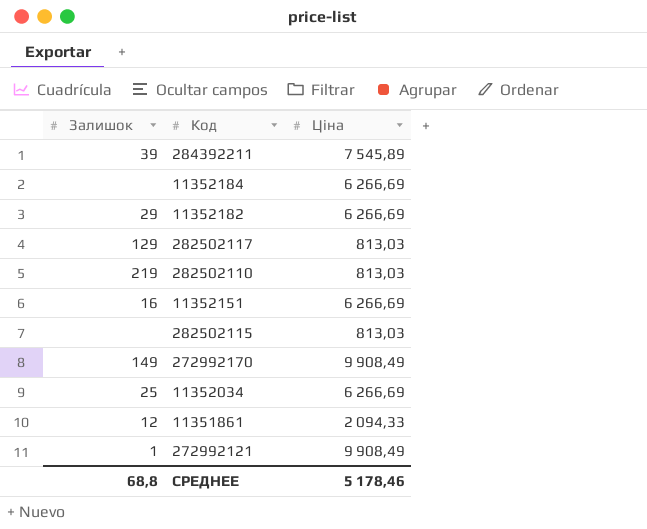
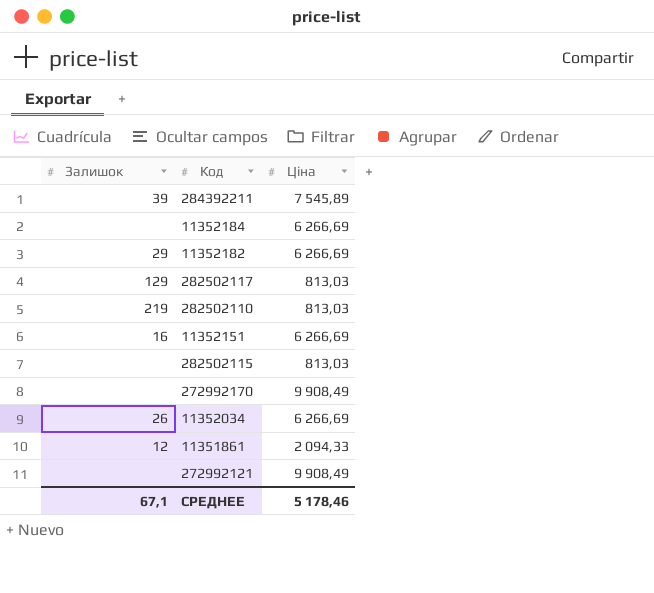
272992170 | Залишок: 149 -> none
11352034 | Залишок: 25 -> 26
272992121 | Залишок: 1 -> none
СРЕДНЕЕ | Залишок: 68,8 -> 67,1

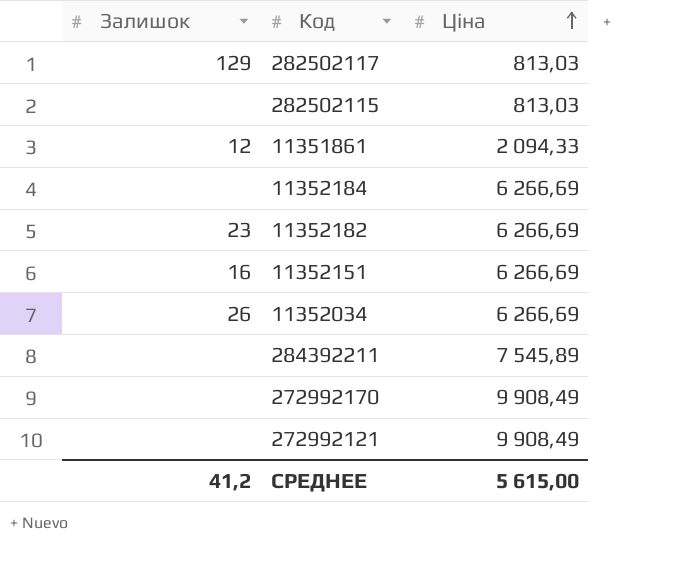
row order: none -> Ціна ascending
row 282502110: 219 | 813,03 -> none
11352182 | Залишок: 29 -> 23
284392211 | Залишок: 39 -> none
СРЕДНЕЕ | Залишок: 67,1 -> 41,2
СРЕДНЕЕ | Ціна: 5 178,46 -> 5 615,00

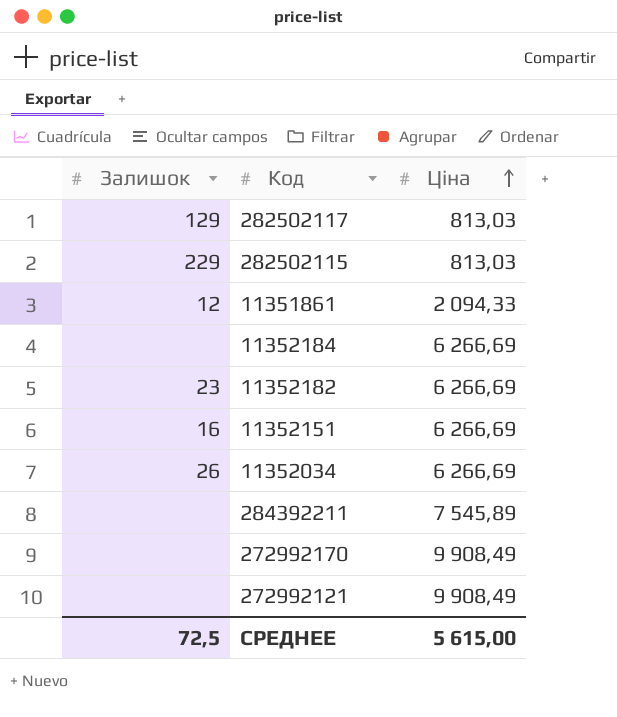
282502115 | Залишок: none -> 229
СРЕДНЕЕ | Залишок: 41,2 -> 72,5

